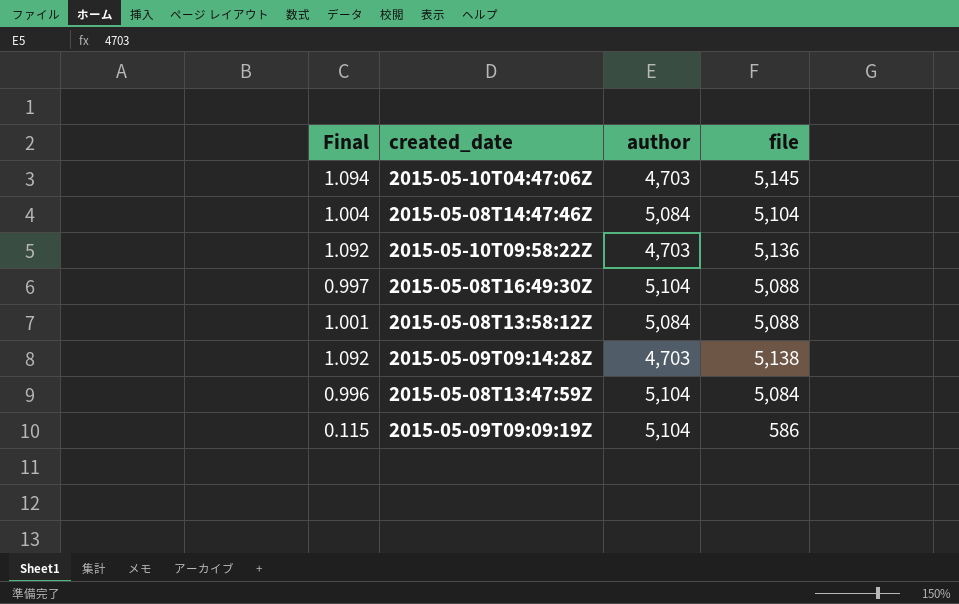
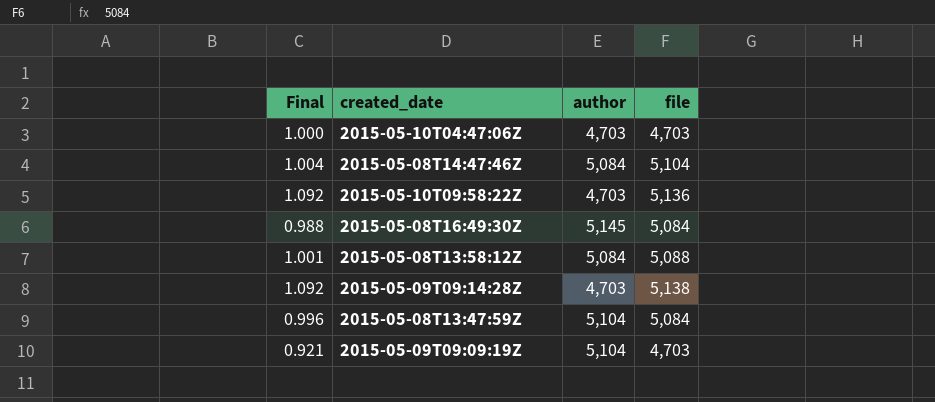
2015-05-10T04:47:06Z | Final: 1.094 -> 1.000
2015-05-10T04:47:06Z | file: 5,145 -> 4,703
2015-05-08T16:49:30Z | Final: 0.997 -> 0.988
2015-05-08T16:49:30Z | author: 5,104 -> 5,145
2015-05-08T16:49:30Z | file: 5,088 -> 5,084
2015-05-09T09:09:19Z | Final: 0.115 -> 0.921
2015-05-09T09:09:19Z | file: 586 -> 4,703

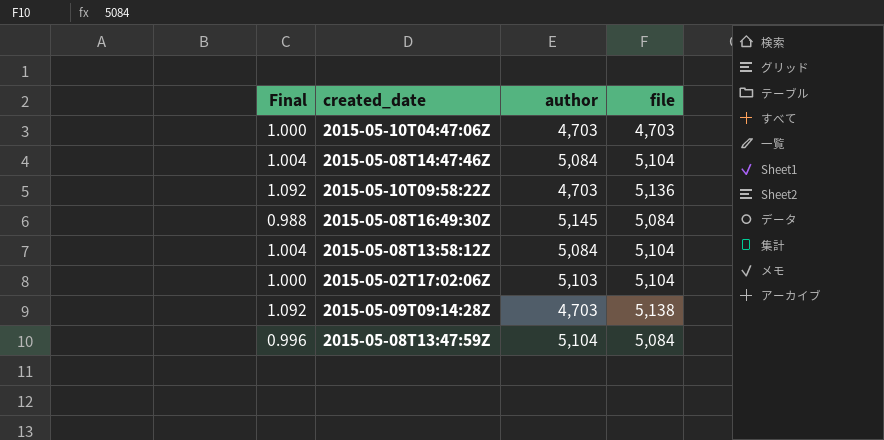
row 2015-05-09T09:09:19Z: 0.921 | 5,104 | 4,703 -> none
2015-05-08T13:58:12Z | Final: 1.001 -> 1.004
2015-05-08T13:58:12Z | file: 5,088 -> 5,104
row 2015-05-02T17:02:06Z: none -> 1.000 | 5,103 | 5,104

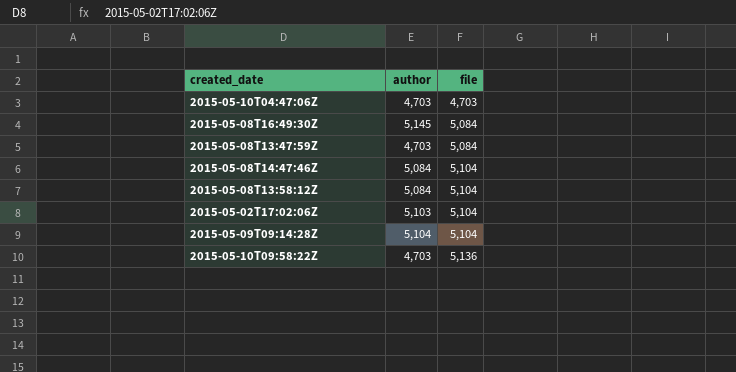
row order: none -> file ascending
column Final | formula: [file] / [author] -> none
2015-05-08T13:47:59Z | author: 5,104 -> 4,703
2015-05-09T09:14:28Z | author: 4,703 -> 5,104
2015-05-09T09:14:28Z | file: 5,138 -> 5,104

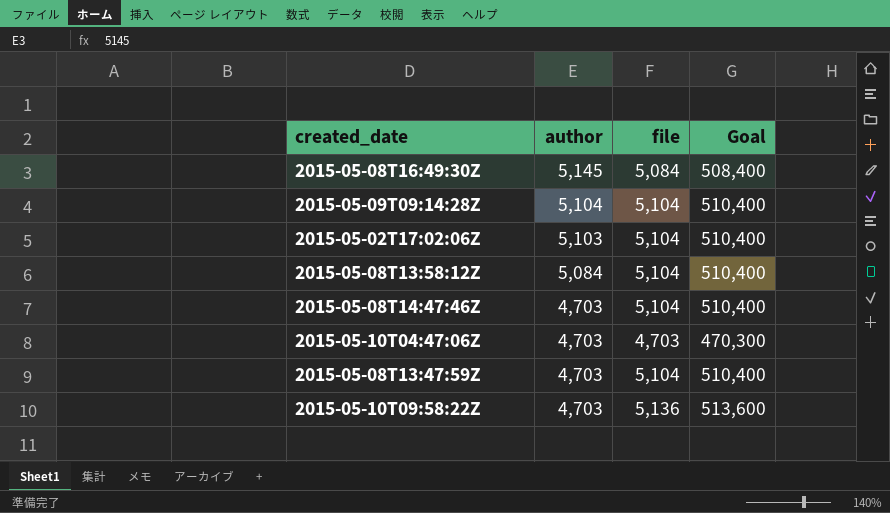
row order: file ascending -> author descending
column Goal | formula: none -> [file] * 100
2015-05-08T14:47:46Z | author: 5,084 -> 4,703
2015-05-08T13:47:59Z | file: 5,084 -> 5,104

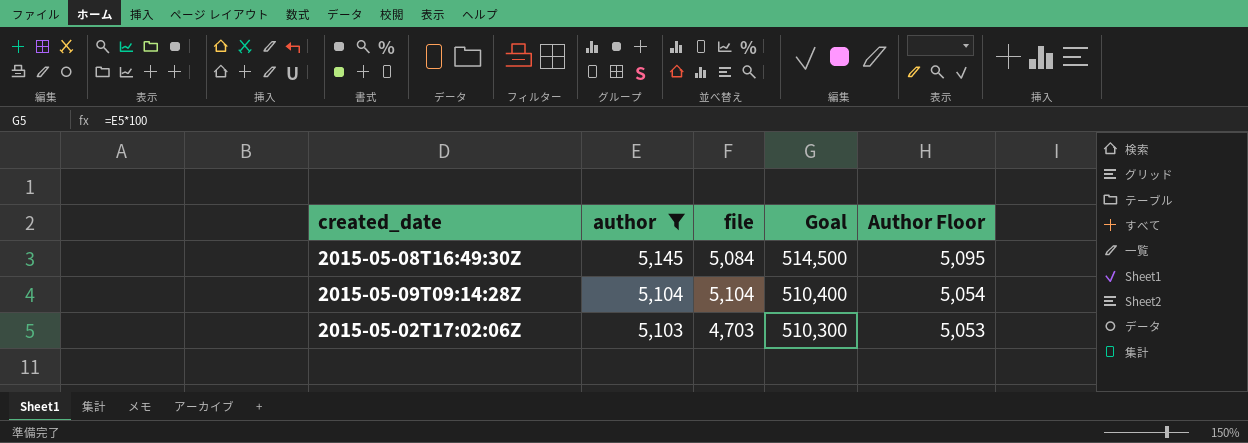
filter: none -> author >= 5,103
column Goal | formula: [file] * 100 -> [author] * 100
column Author Floor | formula: none -> [author] - 50
2015-05-02T17:02:06Z | file: 5,104 -> 4,703

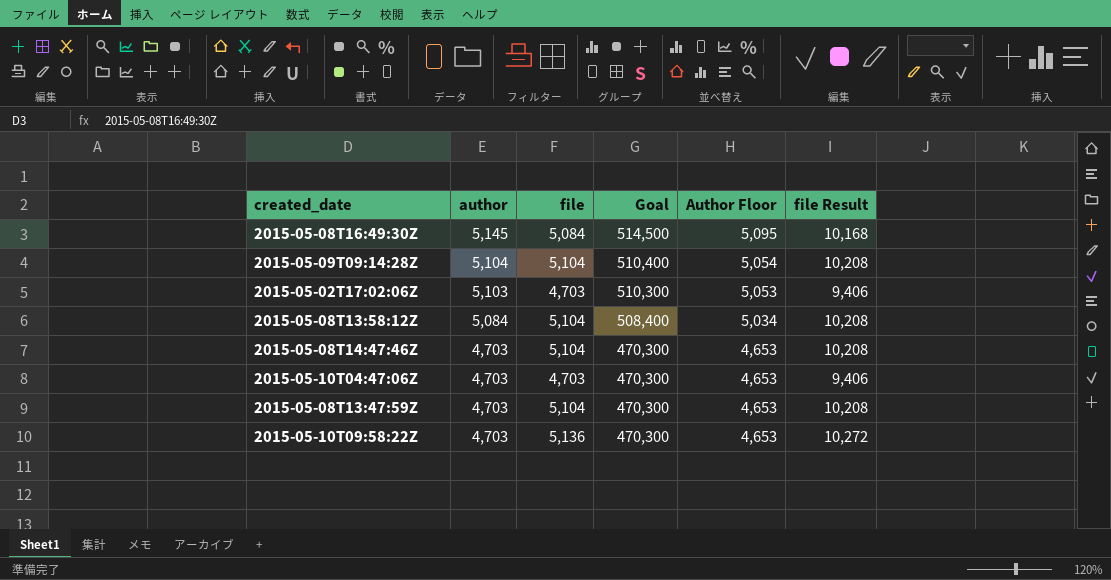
filter: author >= 5,103 -> none
column file Result | formula: none -> [file] * 2

